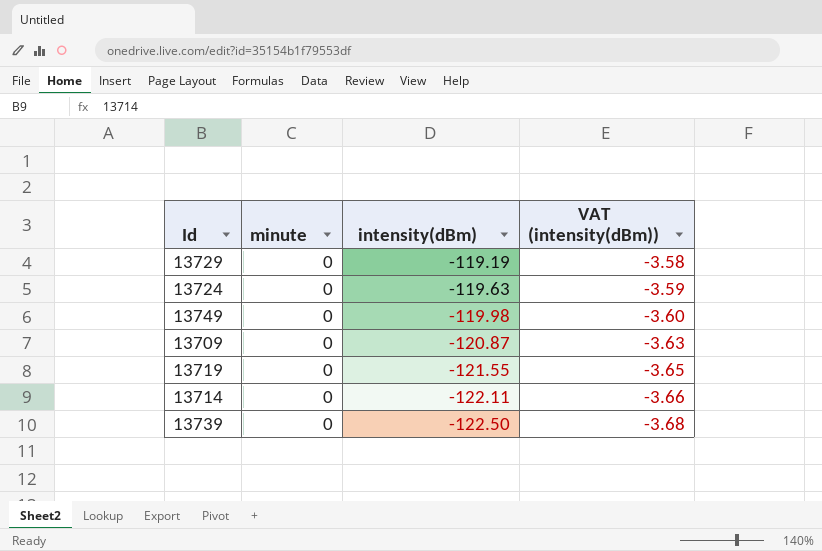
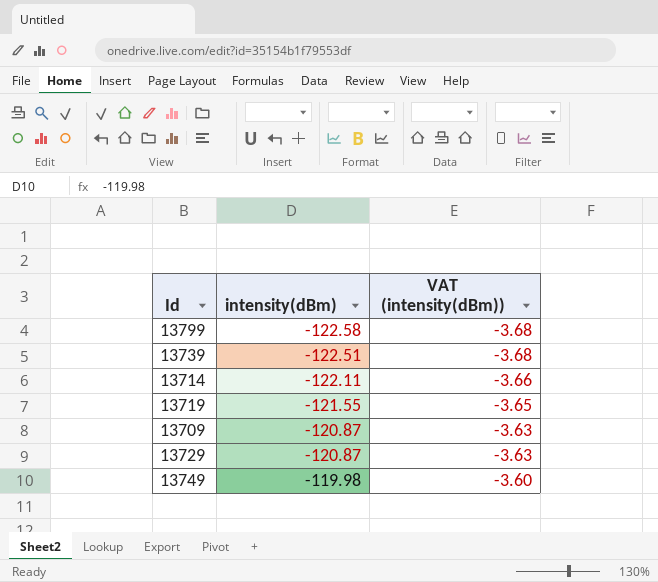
row order: intensity(dBm) descending -> intensity(dBm) ascending
column minute | position: 2 -> none
row 13724: 0 | -119.63 | -3.59 -> none
row 13799: none -> -122.58 | -3.68
13739 | intensity(dBm): -122.50 -> -122.51
13729 | intensity(dBm): -119.19 -> -120.87
13729 | VAT (intensity(dBm)): -3.58 -> -3.63

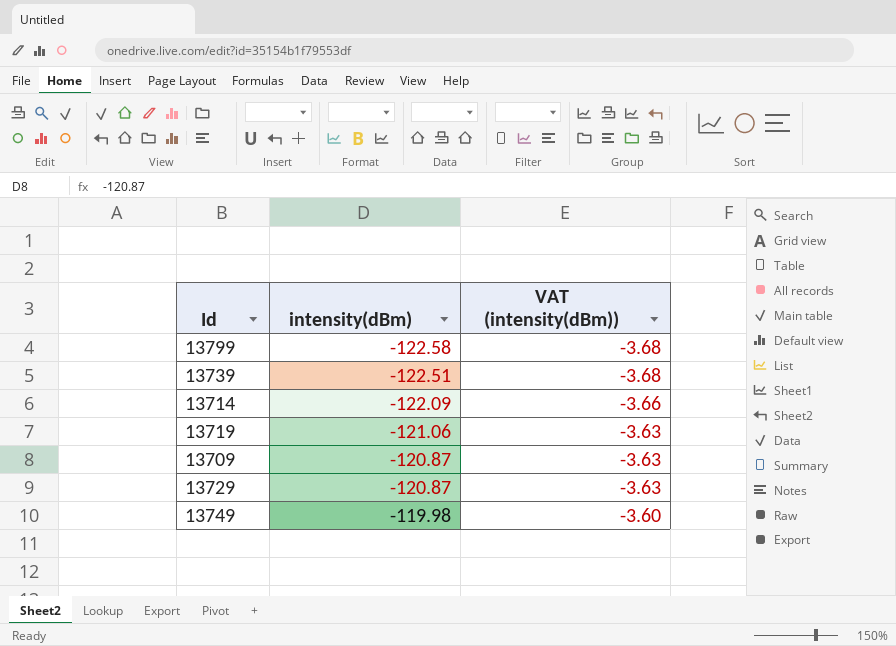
13714 | intensity(dBm): -122.11 -> -122.09
13719 | intensity(dBm): -121.55 -> -121.06
13719 | VAT (intensity(dBm)): -3.65 -> -3.63

